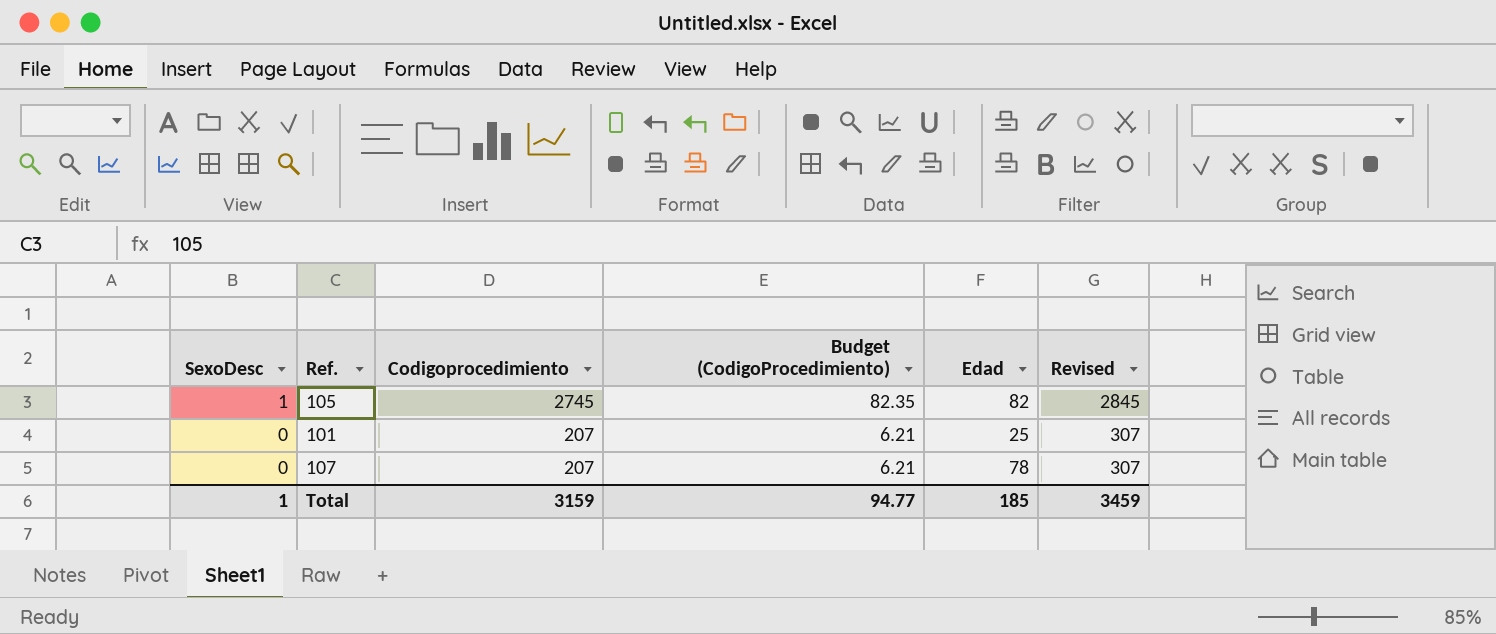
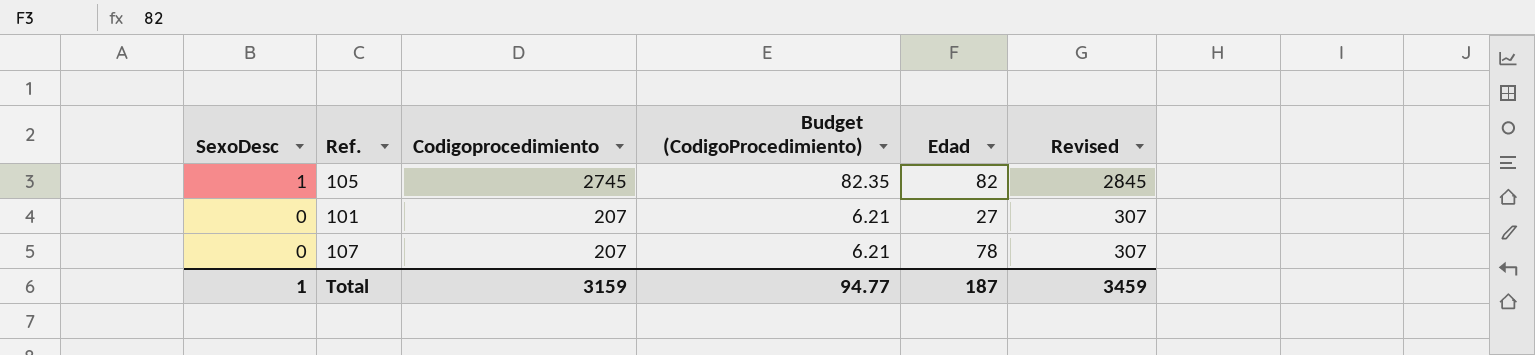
101 | Edad: 25 -> 27
Total | Edad: 185 -> 187

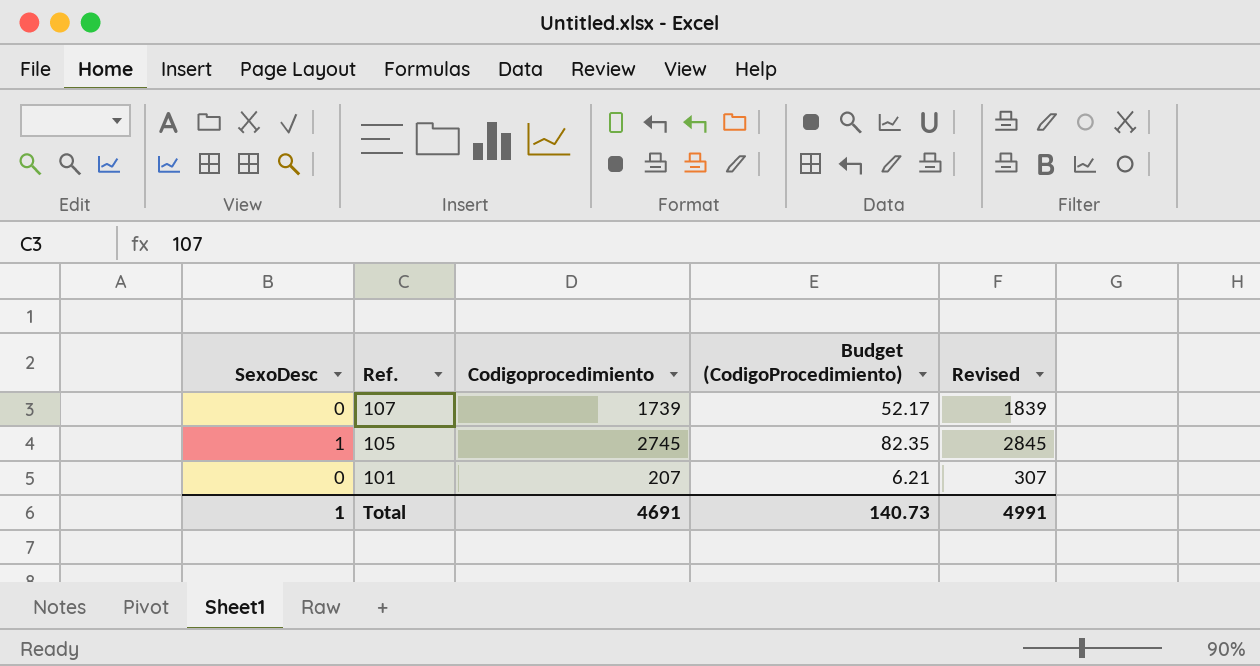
row order: SexoDesc descending -> Ref. descending
column Edad | position: 5 -> none
107 | Codigoprocedimiento: 207 -> 1739
107 | Budget (CodigoProcedimiento): 6.21 -> 52.17
107 | Revised: 307 -> 1839
Total | Codigoprocedimiento: 3159 -> 4691
Total | Budget (CodigoProcedimiento): 94.77 -> 140.73
Total | Revised: 3459 -> 4991

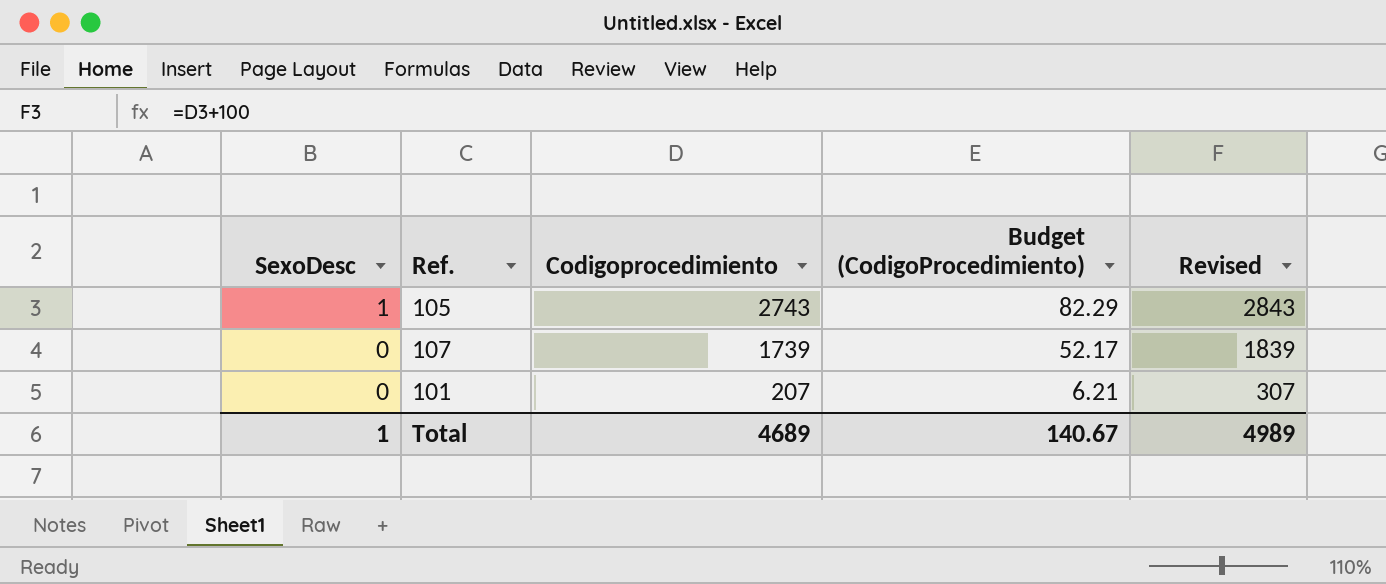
row order: Ref. descending -> SexoDesc descending
105 | Codigoprocedimiento: 2745 -> 2743
105 | Budget (CodigoProcedimiento): 82.35 -> 82.29
105 | Revised: 2845 -> 2843
Total | Codigoprocedimiento: 4691 -> 4689
Total | Budget (CodigoProcedimiento): 140.73 -> 140.67
Total | Revised: 4991 -> 4989

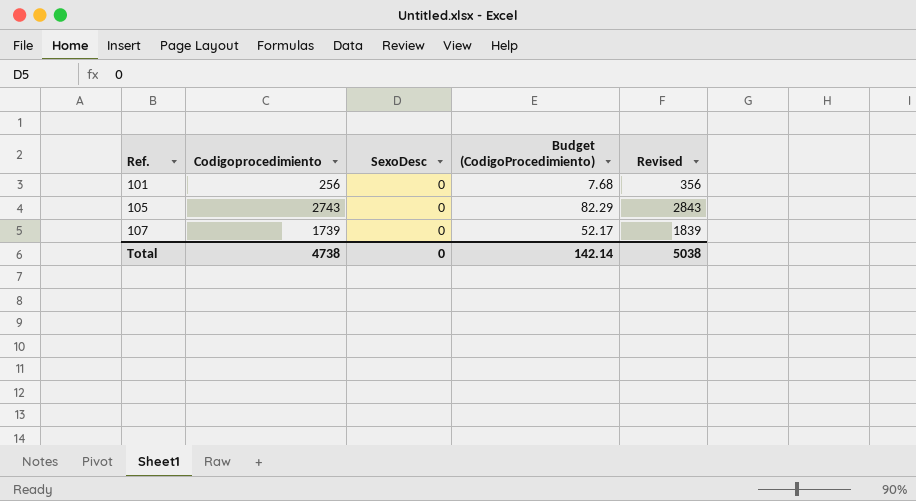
row order: SexoDesc descending -> Ref. ascending
column SexoDesc | position: 1 -> 3
101 | Codigoprocedimiento: 207 -> 256
101 | Budget (CodigoProcedimiento): 6.21 -> 7.68
101 | Revised: 307 -> 356
105 | SexoDesc: 1 -> 0
Total | Codigoprocedimiento: 4689 -> 4738
Total | SexoDesc: 1 -> 0
Total | Budget (CodigoProcedimiento): 140.67 -> 142.14
Total | Revised: 4989 -> 5038

